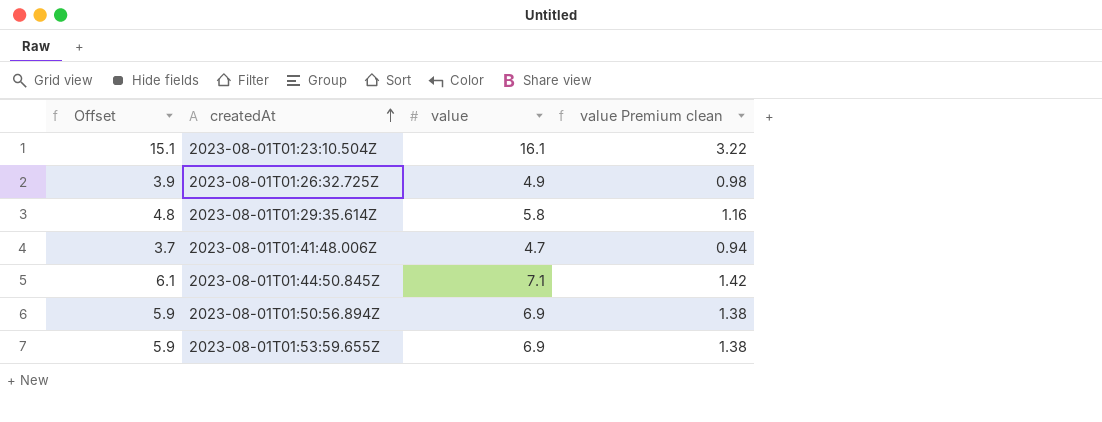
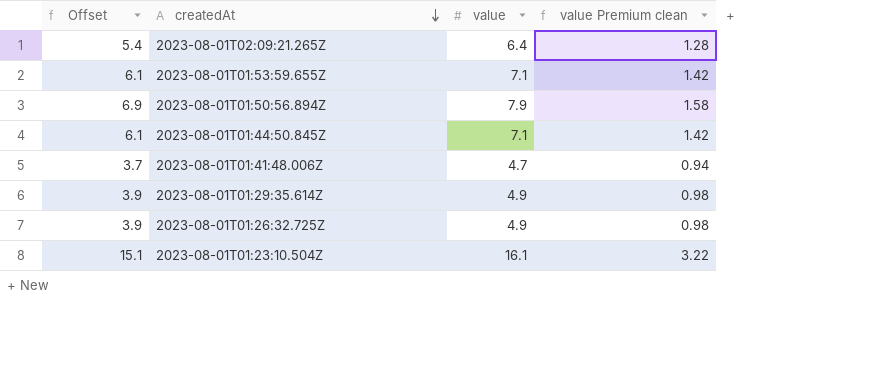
row order: createdAt ascending -> createdAt descending
row 2023-08-01T02:09:21.265Z: none -> 5.4 | 6.4 | 1.28
2023-08-01T01:53:59.655Z | Offset: 5.9 -> 6.1
2023-08-01T01:53:59.655Z | value: 6.9 -> 7.1
2023-08-01T01:53:59.655Z | value Premium clean: 1.38 -> 1.42
2023-08-01T01:50:56.894Z | Offset: 5.9 -> 6.9
2023-08-01T01:50:56.894Z | value: 6.9 -> 7.9
2023-08-01T01:50:56.894Z | value Premium clean: 1.38 -> 1.58
2023-08-01T01:29:35.614Z | Offset: 4.8 -> 3.9
2023-08-01T01:29:35.614Z | value: 5.8 -> 4.9
2023-08-01T01:29:35.614Z | value Premium clean: 1.16 -> 0.98

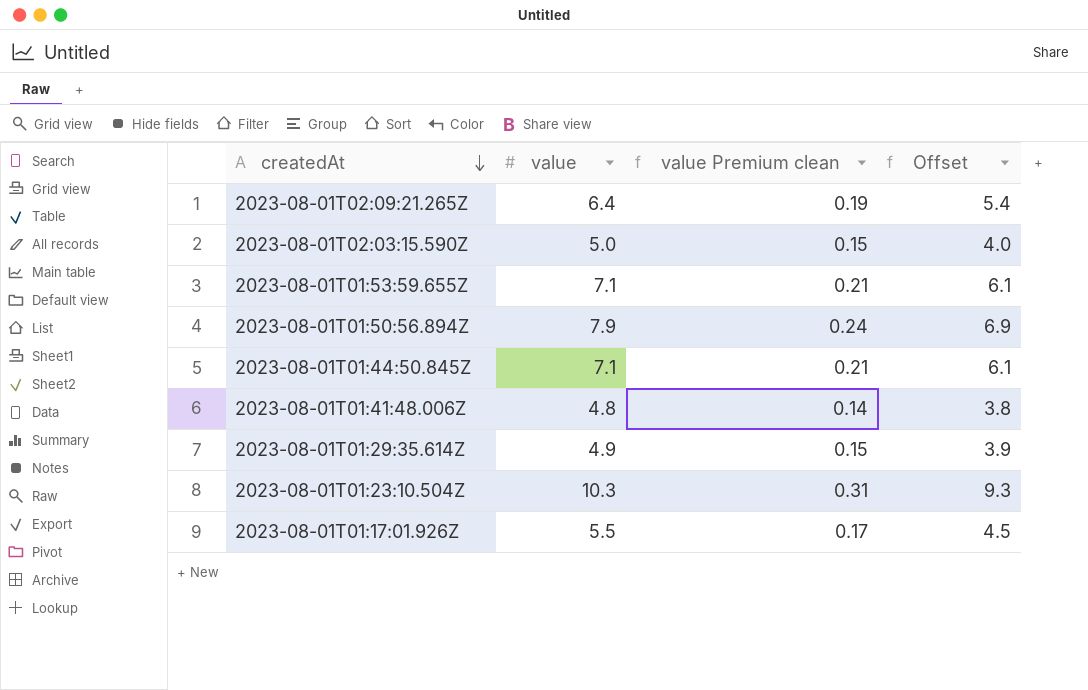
column value Premium clean | formula: [value] * 0.2 -> [value] * 0.03
column Offset | position: 1 -> 4
row 2023-08-01T01:26:32.725Z: 3.9 | 4.9 | 0.98 -> none
row 2023-08-01T02:03:15.590Z: none -> 5.0 | 0.15 | 4.0
2023-08-01T01:41:48.006Z | value: 4.7 -> 4.8
2023-08-01T01:41:48.006Z | Offset: 3.7 -> 3.8
2023-08-01T01:23:10.504Z | value: 16.1 -> 10.3
2023-08-01T01:23:10.504Z | Offset: 15.1 -> 9.3
row 2023-08-01T01:17:01.926Z: none -> 5.5 | 0.17 | 4.5

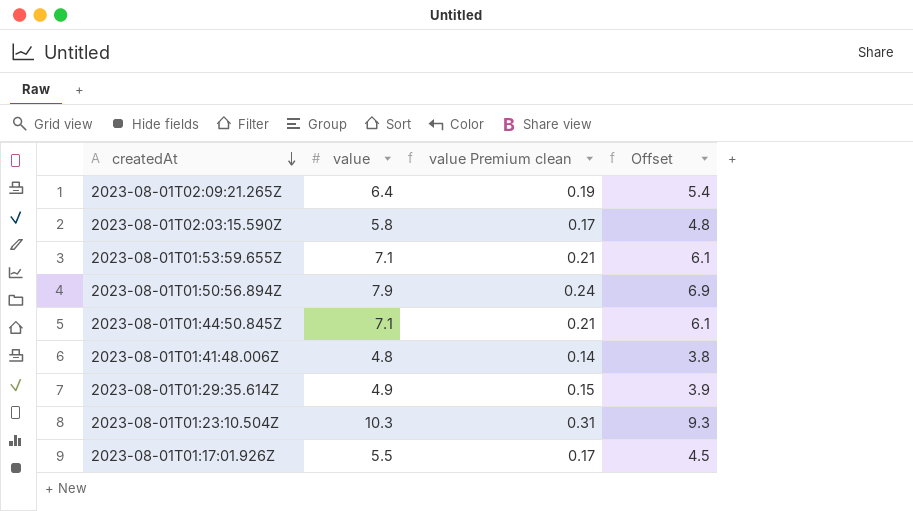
2023-08-01T02:03:15.590Z | value: 5.0 -> 5.8
2023-08-01T02:03:15.590Z | value Premium clean: 0.15 -> 0.17
2023-08-01T02:03:15.590Z | Offset: 4.0 -> 4.8

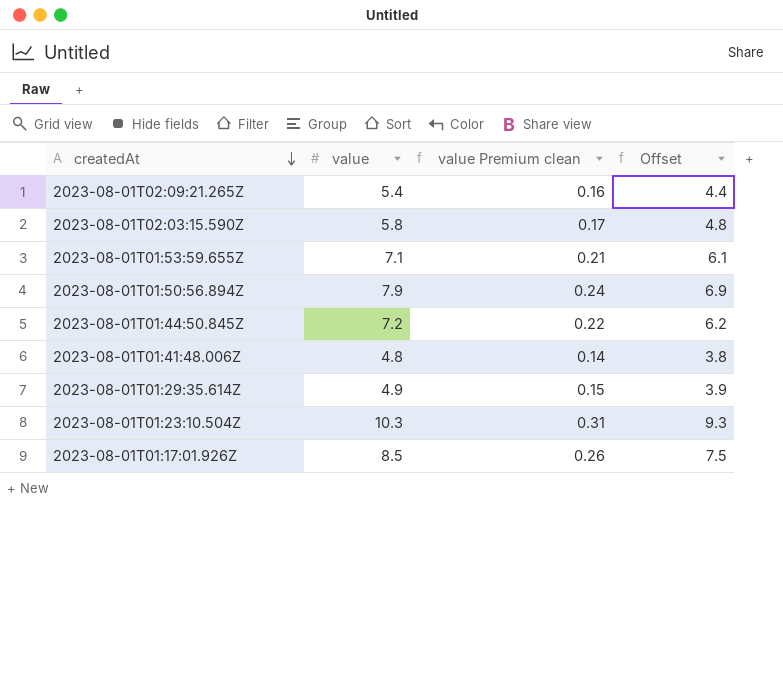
2023-08-01T02:09:21.265Z | value: 6.4 -> 5.4
2023-08-01T02:09:21.265Z | value Premium clean: 0.19 -> 0.16
2023-08-01T02:09:21.265Z | Offset: 5.4 -> 4.4
2023-08-01T01:44:50.845Z | value: 7.1 -> 7.2
2023-08-01T01:44:50.845Z | value Premium clean: 0.21 -> 0.22
2023-08-01T01:44:50.845Z | Offset: 6.1 -> 6.2
2023-08-01T01:17:01.926Z | value: 5.5 -> 8.5
2023-08-01T01:17:01.926Z | value Premium clean: 0.17 -> 0.26
2023-08-01T01:17:01.926Z | Offset: 4.5 -> 7.5

